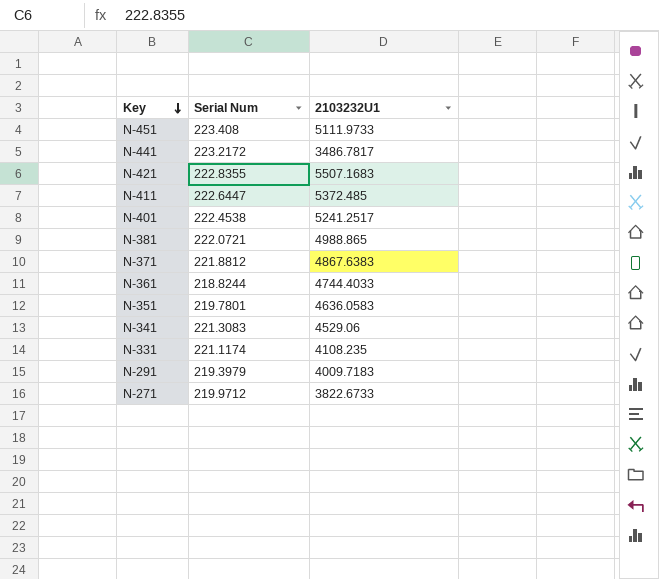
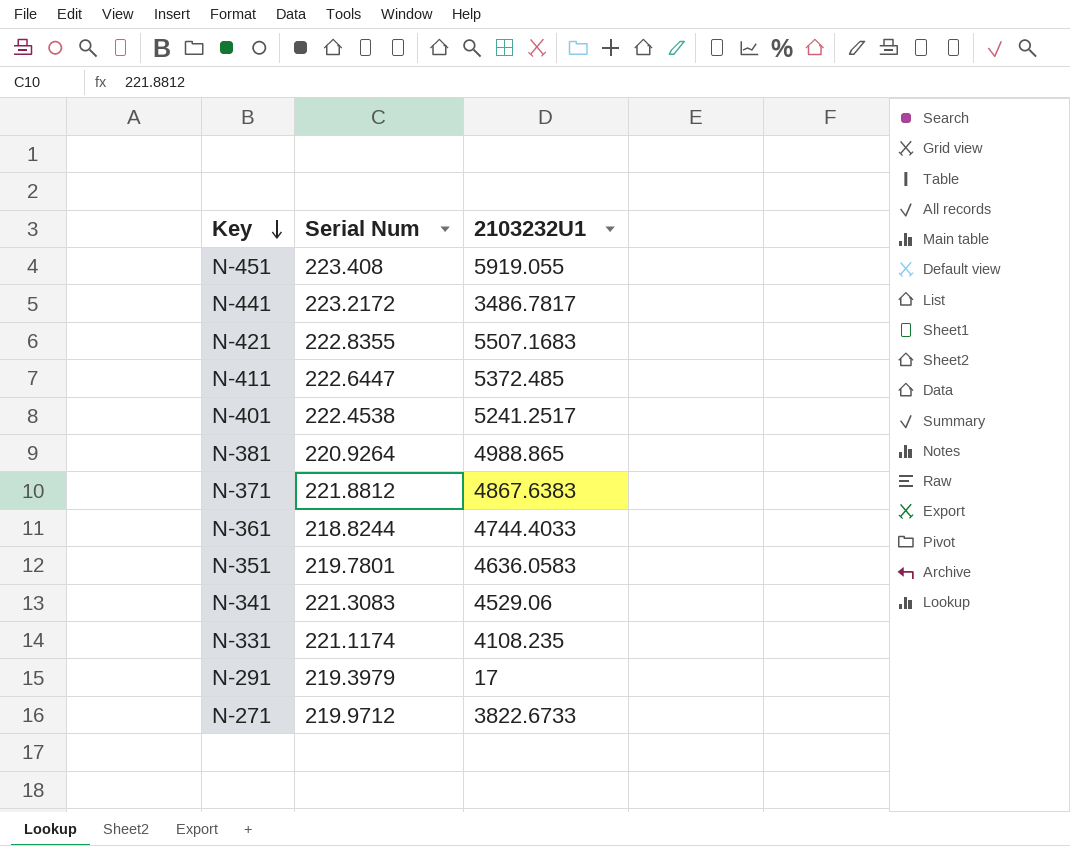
N-451 | 2103232U1: 5111.9733 -> 5919.055
N-381 | Serial Num: 222.0721 -> 220.9264
N-291 | 2103232U1: 4009.7183 -> 17

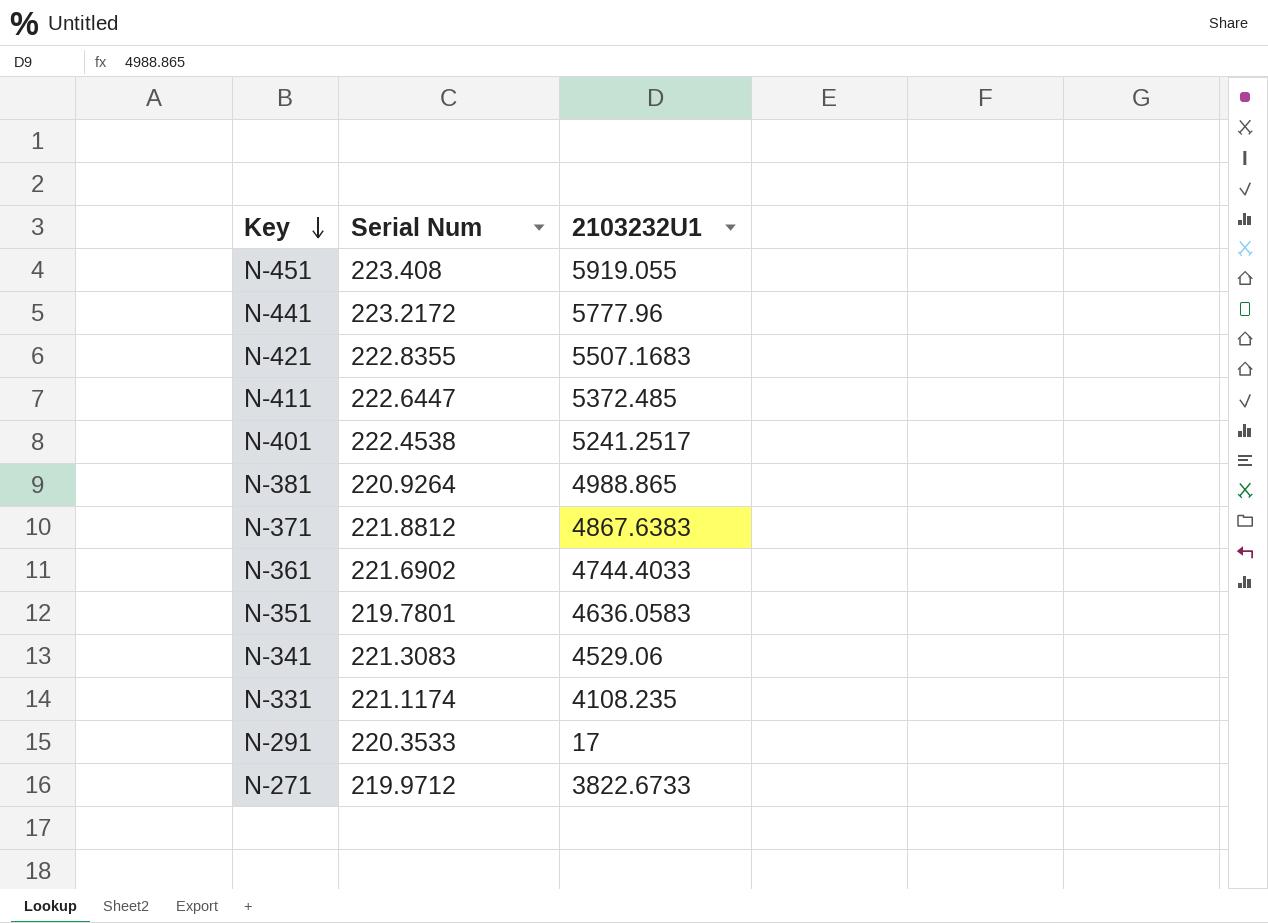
N-441 | 2103232U1: 3486.7817 -> 5777.96
N-361 | Serial Num: 218.8244 -> 221.6902
N-291 | Serial Num: 219.3979 -> 220.3533

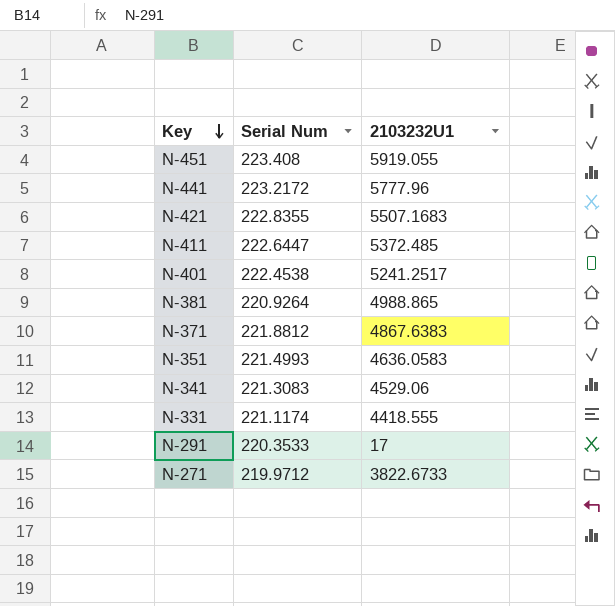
row N-361: 221.6902 | 4744.4033 -> none
N-351 | Serial Num: 219.7801 -> 221.4993
N-331 | 2103232U1: 4108.235 -> 4418.555

